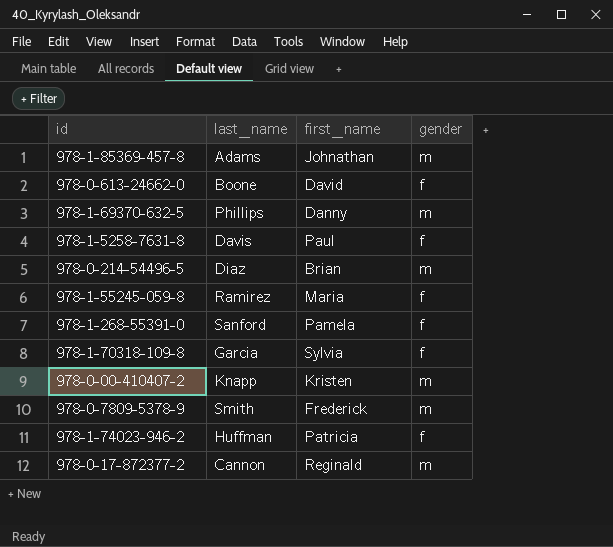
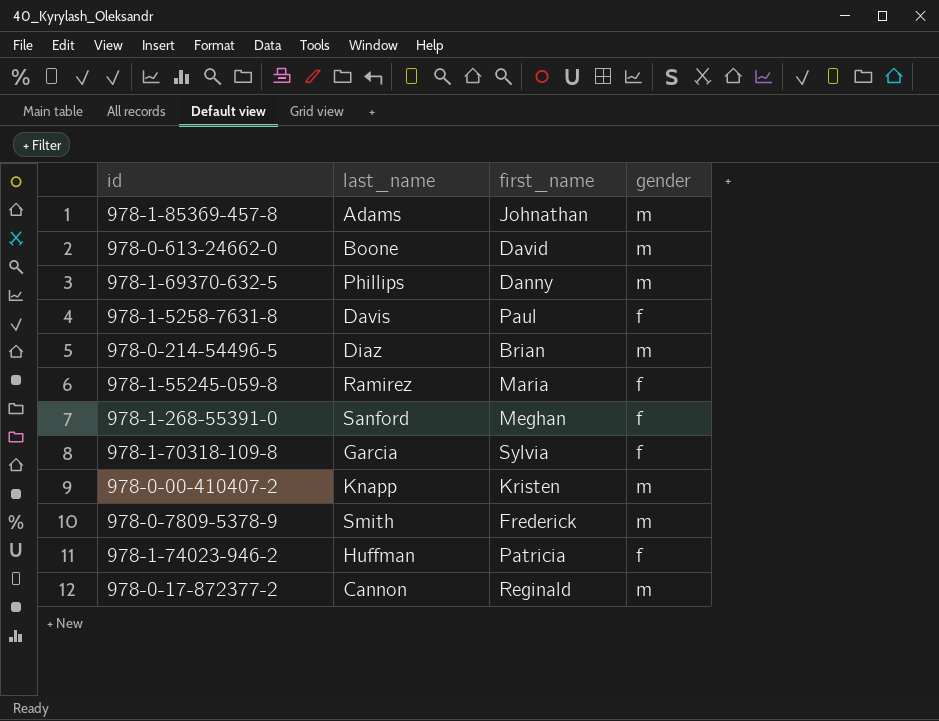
978-0-613-24662-0 | gender: f -> m
978-1-268-55391-0 | first_name: Pamela -> Meghan

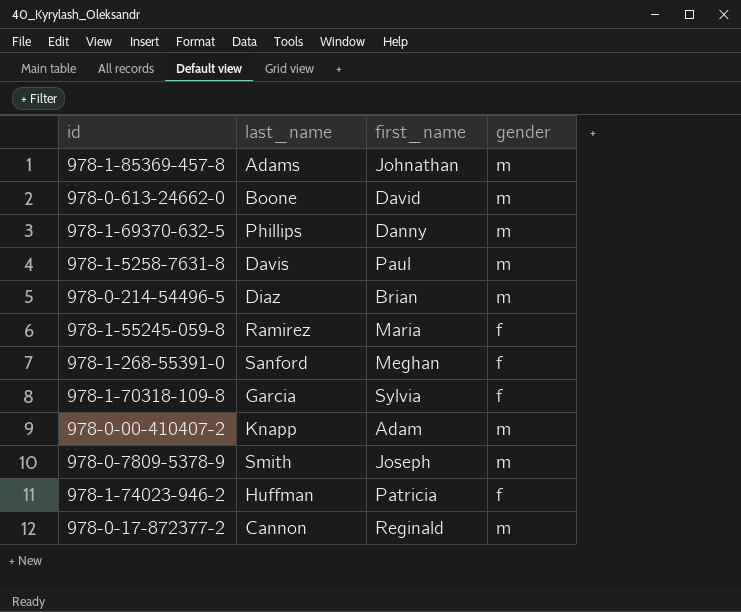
978-1-5258-7631-8 | gender: f -> m
978-0-00-410407-2 | first_name: Kristen -> Adam
978-0-7809-5378-9 | first_name: Frederick -> Joseph

